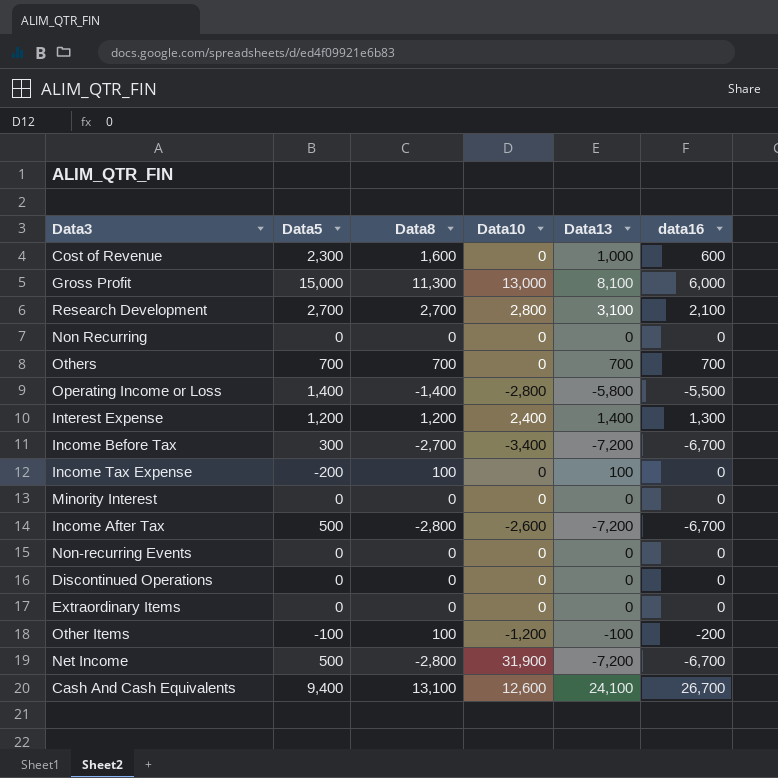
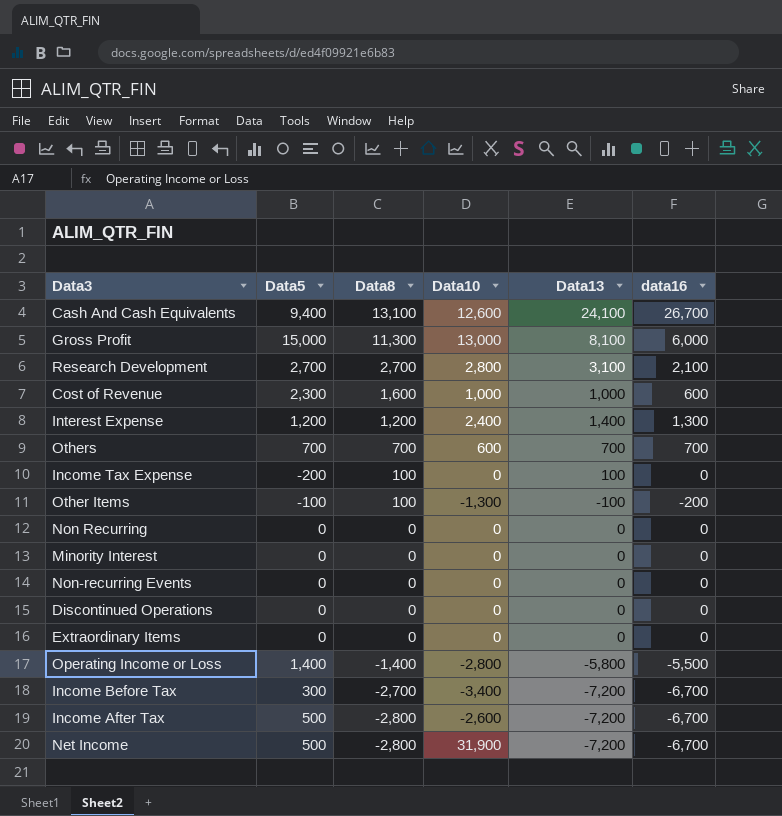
row order: none -> Data8 descending
Cost of Revenue | Data10: 0 -> 1,000
Others | Data10: 0 -> 600
Other Items | Data10: -1,200 -> -1,300

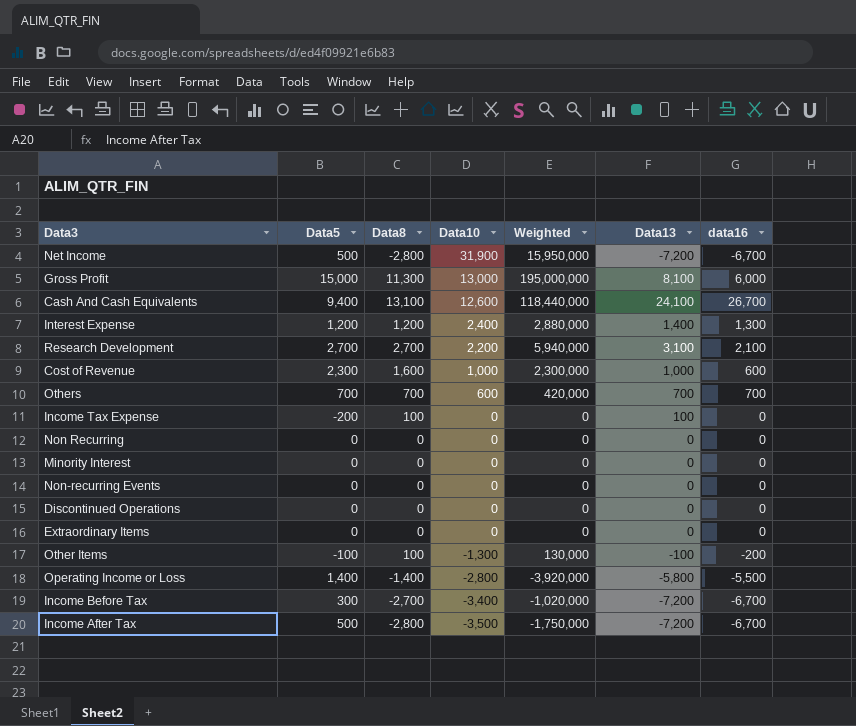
row order: Data8 descending -> Data10 descending
column Weighted | formula: none -> [Data5] * [Data10]
Research Development | Data10: 2,800 -> 2,200
Income After Tax | Data10: -2,600 -> -3,500

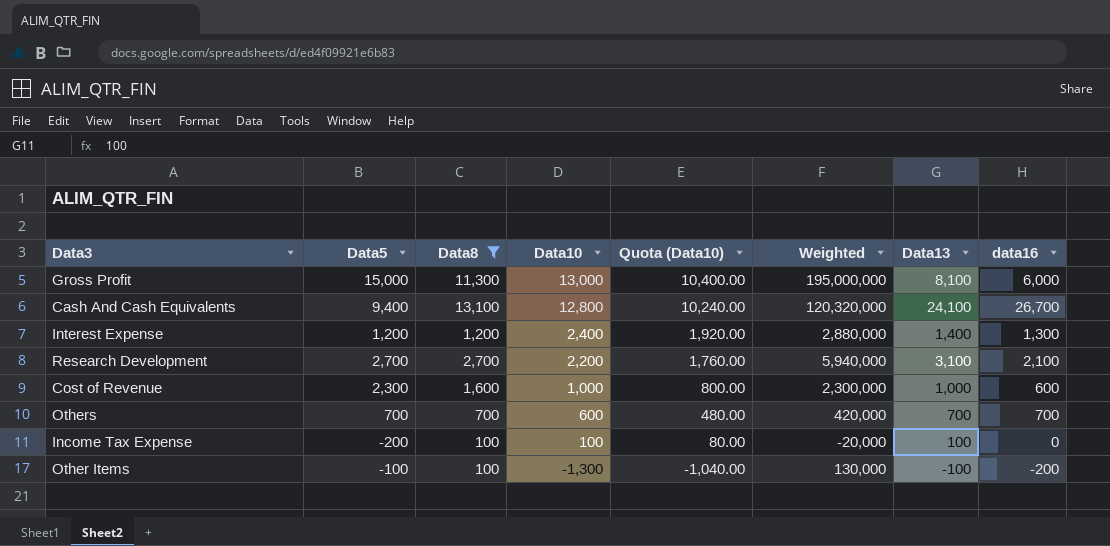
filter: none -> Data8 >= 100
column Quota (Data10) | formula: none -> [Data10] * 0.8
Cash And Cash Equivalents | Data10: 12,600 -> 12,800
Cash And Cash Equivalents | Weighted: 118,440,000 -> 120,320,000
Income Tax Expense | Data10: 0 -> 100
Income Tax Expense | Weighted: 0 -> -20,000

